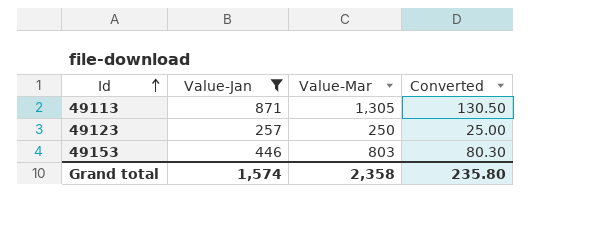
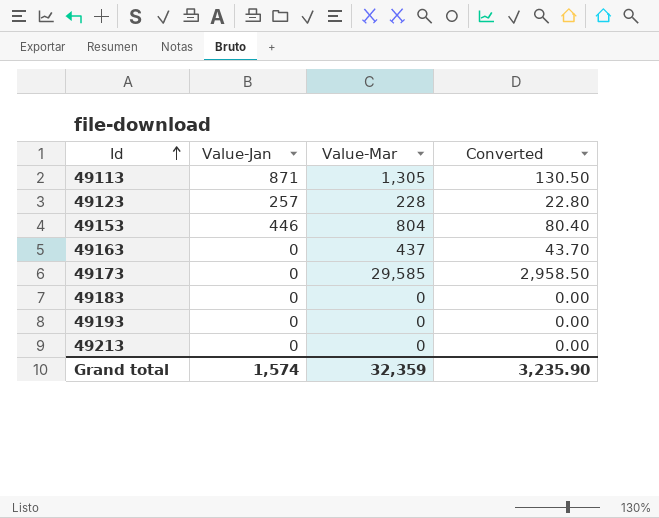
filter: Value-Jan != 0 -> none
49123 | Value-Mar: 250 -> 228
49123 | Converted: 25.00 -> 22.80
49153 | Value-Mar: 803 -> 804
49153 | Converted: 80.30 -> 80.40
Grand total | Value-Mar: 2,358 -> 32,359
Grand total | Converted: 235.80 -> 3,235.90

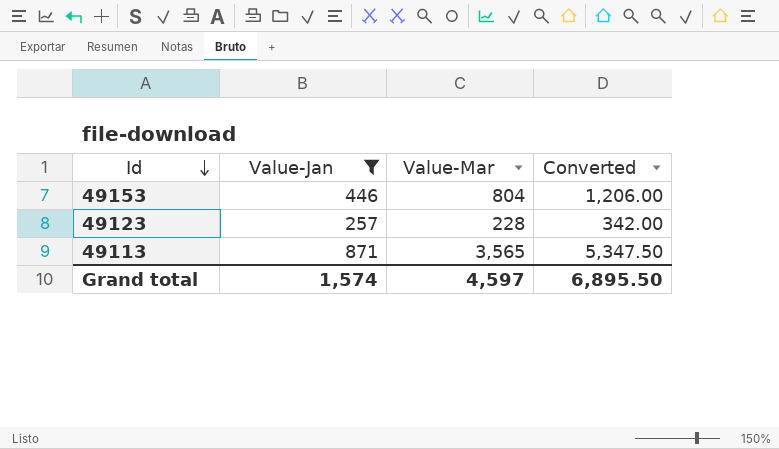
filter: none -> Value-Jan != 0
row order: Id ascending -> Id descending
column Converted | formula: [Value-Mar] * 0.1 -> [Value-Mar] * 1.5
49113 | Value-Mar: 1,305 -> 3,565
Grand total | Value-Mar: 32,359 -> 4,597
Grand total | Converted: 3,235.90 -> 6,895.50

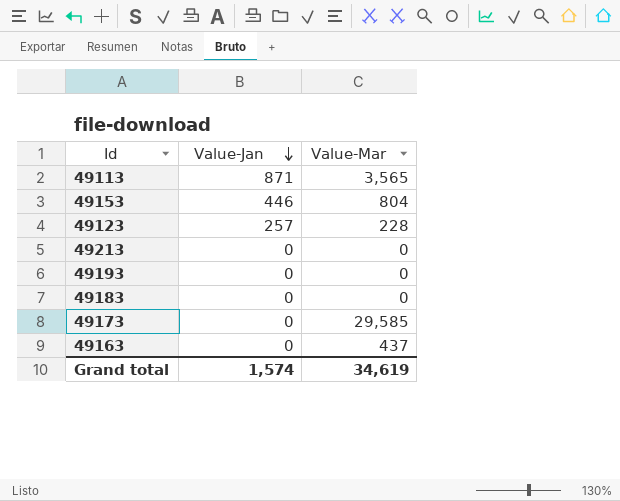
filter: Value-Jan != 0 -> none
row order: Id descending -> Value-Jan descending
column Converted | formula: [Value-Mar] * 1.5 -> none
Grand total | Value-Mar: 4,597 -> 34,619

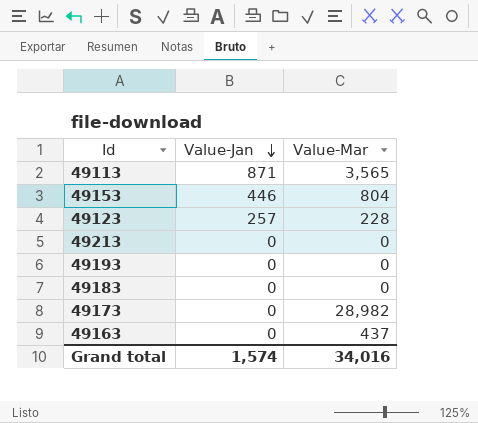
49173 | Value-Mar: 29,585 -> 28,982
Grand total | Value-Mar: 34,619 -> 34,016

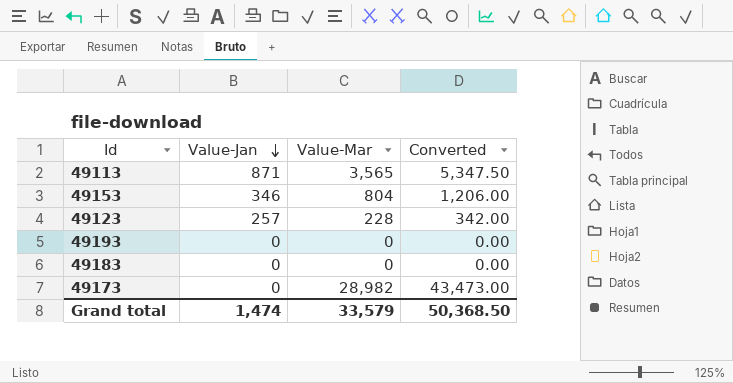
column Converted | formula: none -> [Value-Mar] * 1.5
row 49213: 0 | 0 -> none
row 49163: 0 | 437 -> none
49153 | Value-Jan: 446 -> 346
Grand total | Value-Jan: 1,574 -> 1,474
Grand total | Value-Mar: 34,016 -> 33,579

